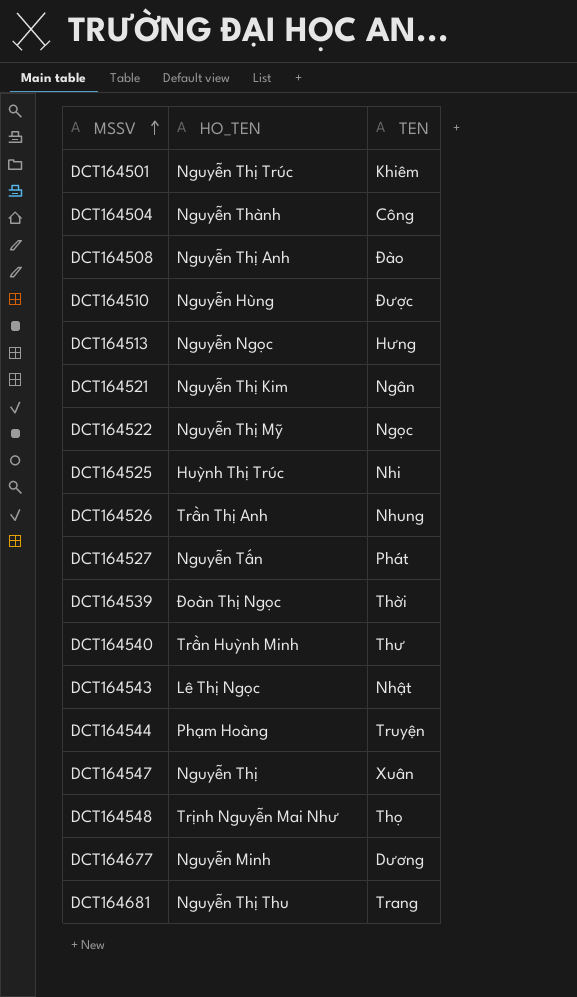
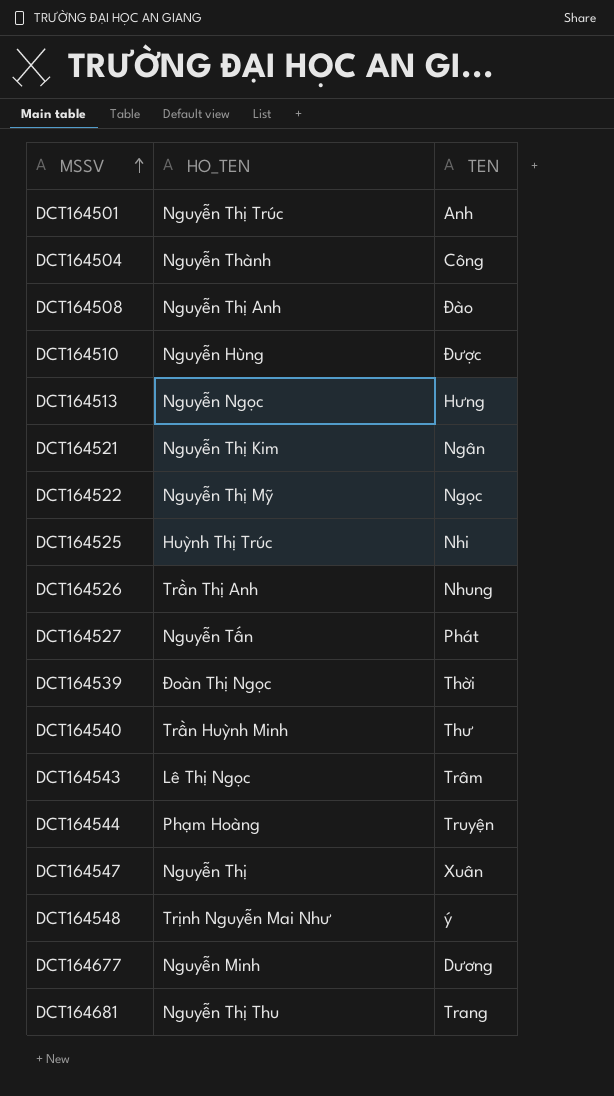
DCT164501 | TEN: Khiêm -> Anh
DCT164543 | TEN: Nhật -> Trâm
DCT164548 | TEN: Thọ -> ý

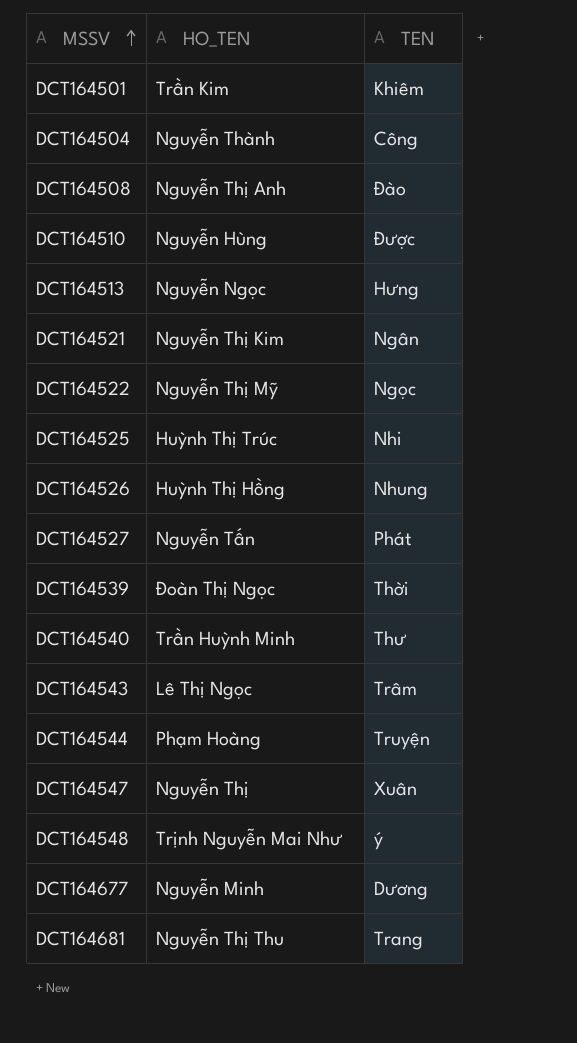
DCT164501 | HO_TEN: Nguyễn Thị Trúc -> Trần Kim
DCT164501 | TEN: Anh -> Khiêm
DCT164526 | HO_TEN: Trần Thị Anh -> Huỳnh Thị Hồng

